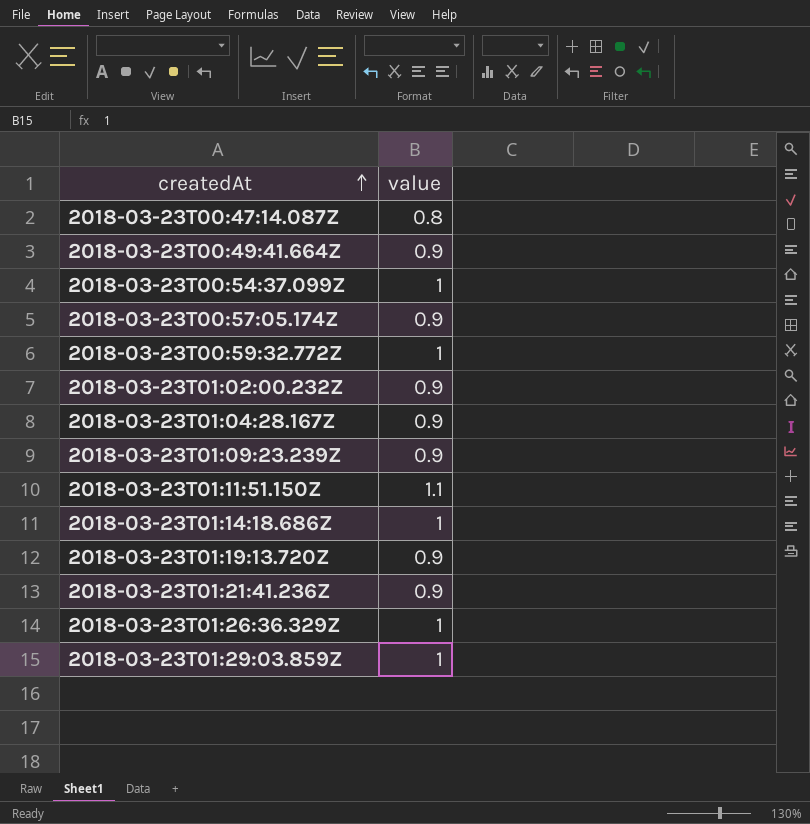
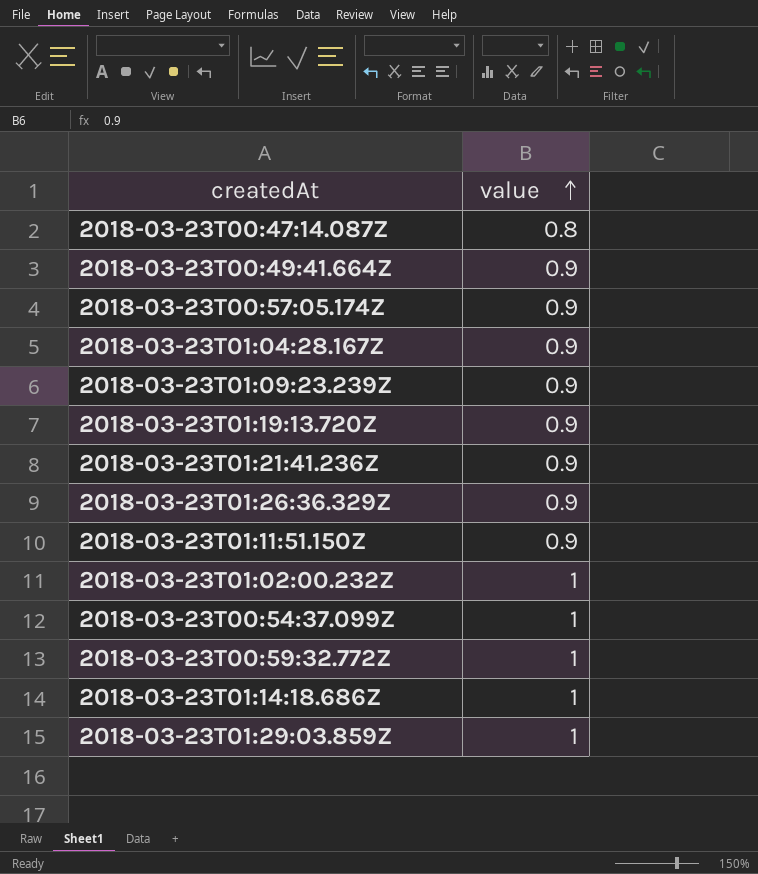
row order: createdAt ascending -> value ascending
2018-03-23T01:26:36.329Z | value: 1 -> 0.9
2018-03-23T01:11:51.150Z | value: 1.1 -> 0.9
2018-03-23T01:02:00.232Z | value: 0.9 -> 1

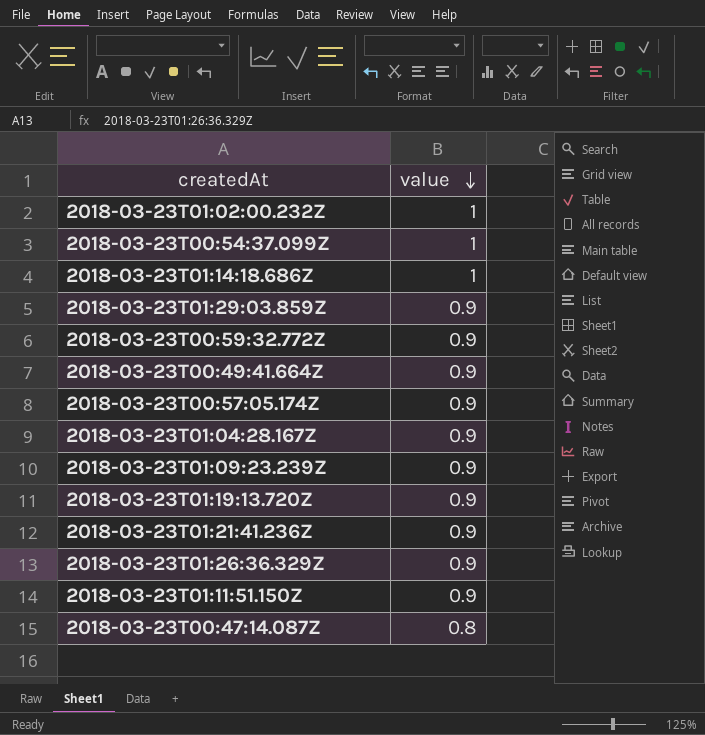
row order: value ascending -> value descending
2018-03-23T01:29:03.859Z | value: 1 -> 0.9
2018-03-23T00:59:32.772Z | value: 1 -> 0.9

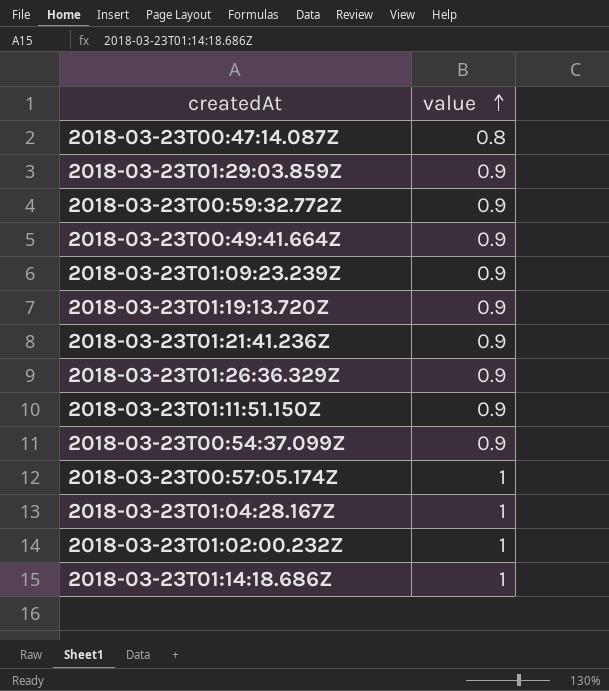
row order: value descending -> value ascending
2018-03-23T00:54:37.099Z | value: 1 -> 0.9
2018-03-23T00:57:05.174Z | value: 0.9 -> 1
2018-03-23T01:04:28.167Z | value: 0.9 -> 1

